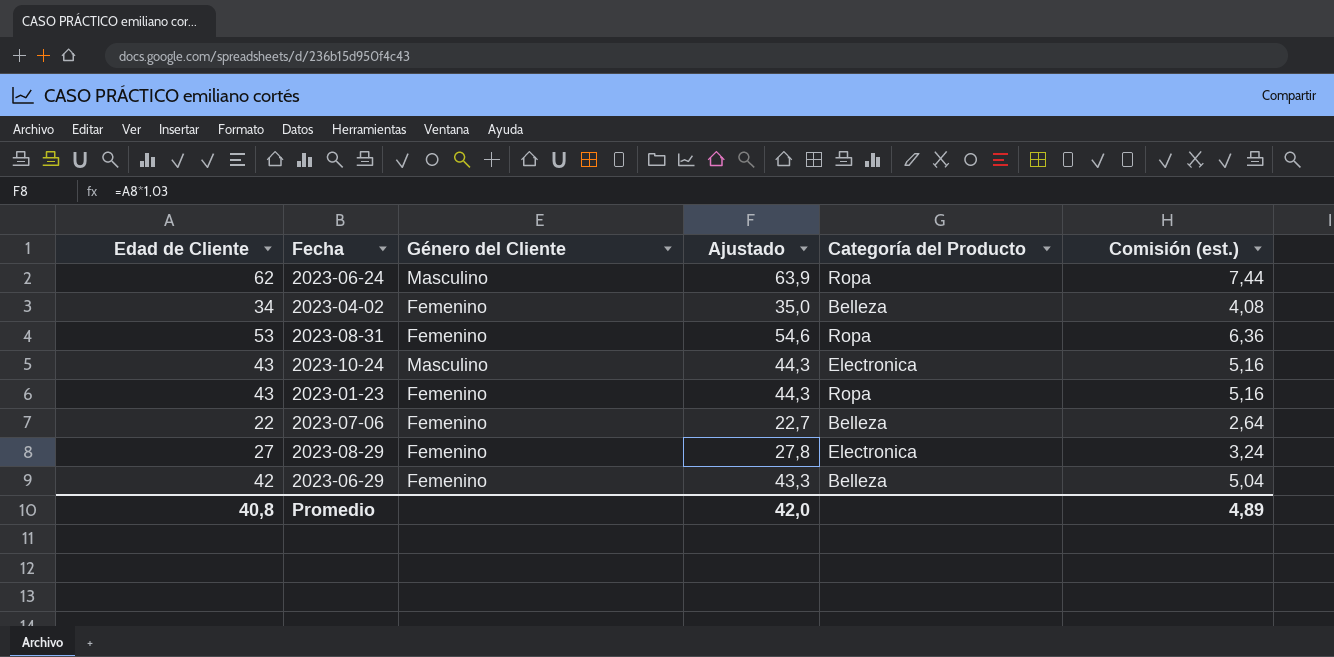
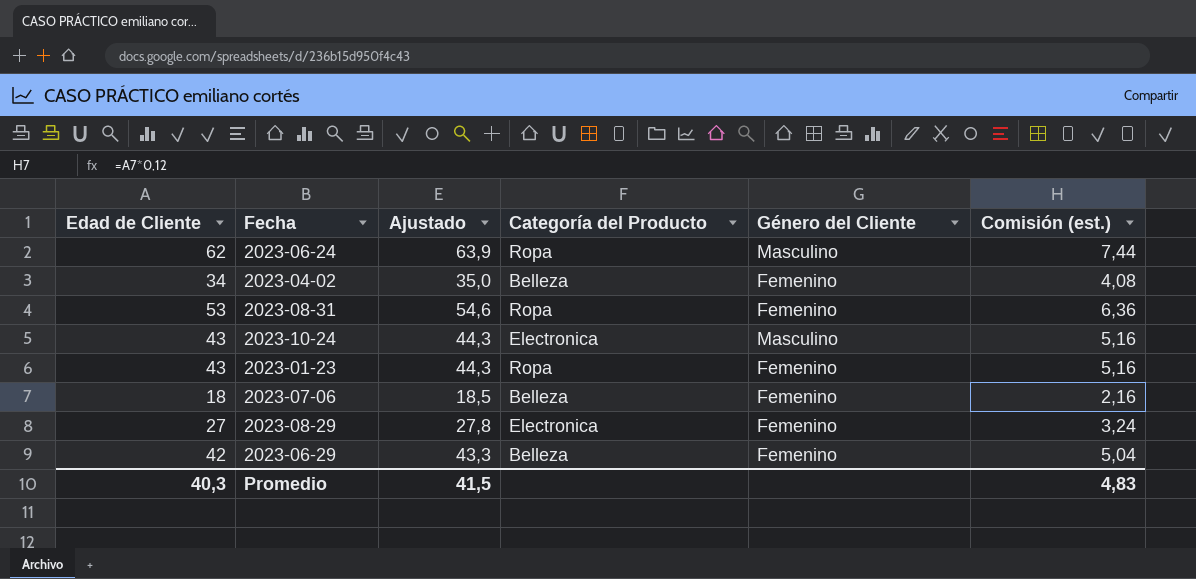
column Género del Cliente | position: 3 -> 5
2023-07-06 | Edad de Cliente: 22 -> 18
2023-07-06 | Ajustado: 22,7 -> 18,5
2023-07-06 | Comisión (est.): 2,64 -> 2,16
Promedio | Edad de Cliente: 40,8 -> 40,3
Promedio | Ajustado: 42,0 -> 41,5
Promedio | Comisión (est.): 4,89 -> 4,83

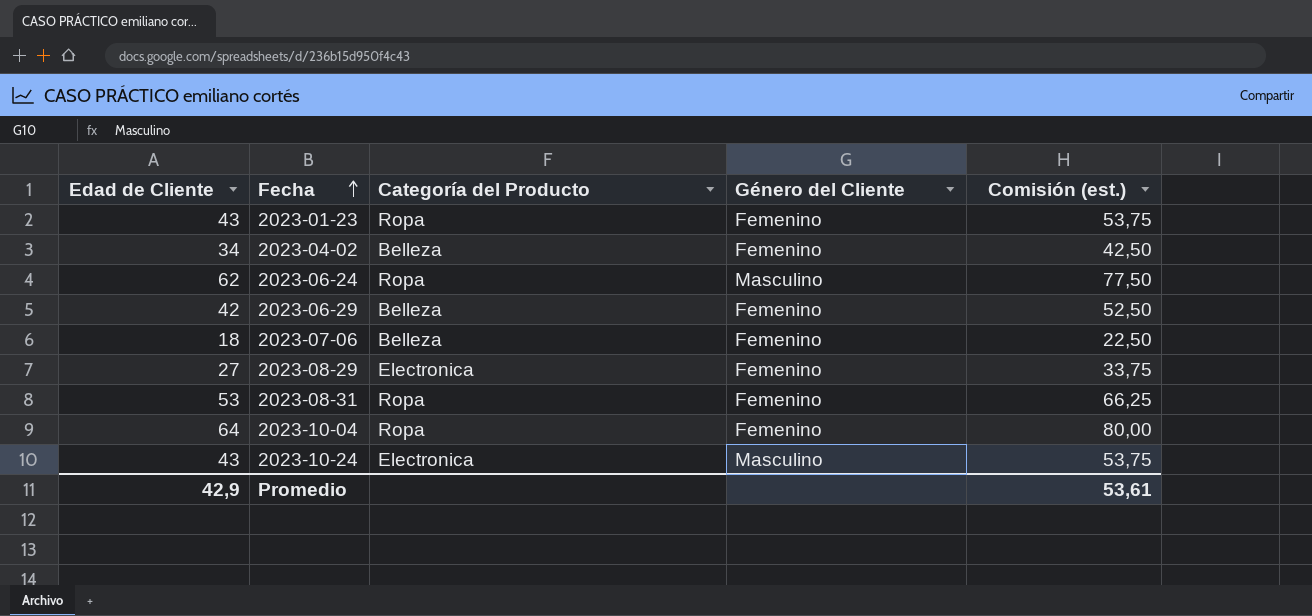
row order: none -> Fecha ascending
column Ajustado | formula: [Edad de Cliente] * 1,03 -> none
column Comisión (est.) | formula: [Edad de Cliente] * 0,12 -> [Edad de Cliente] * 1,25
row 2023-10-04: none -> 64 | Ropa | Femenino | 80,00
Promedio | Edad de Cliente: 40,3 -> 42,9
Promedio | Comisión (est.): 4,83 -> 53,61

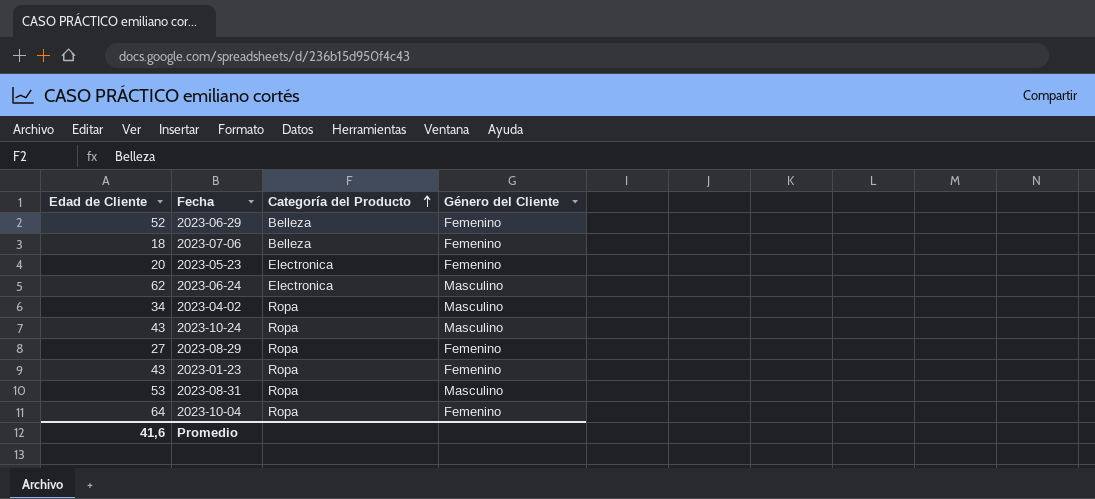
row order: Fecha ascending -> Categoría del Producto ascending
column Comisión (est.) | formula: [Edad de Cliente] * 1,25 -> none
2023-06-29 | Edad de Cliente: 42 -> 52
row 2023-05-23: none -> 20 | Electronica | Femenino
2023-06-24 | Categoría del Producto: Ropa -> Electronica
2023-04-02 | Categoría del Producto: Belleza -> Ropa
2023-04-02 | Género del Cliente: Femenino -> Masculino
2023-10-24 | Categoría del Producto: Electronica -> Ropa
2023-08-29 | Categoría del Producto: Electronica -> Ropa
2023-08-31 | Género del Cliente: Femenino -> Masculino
Promedio | Edad de Cliente: 42,9 -> 41,6

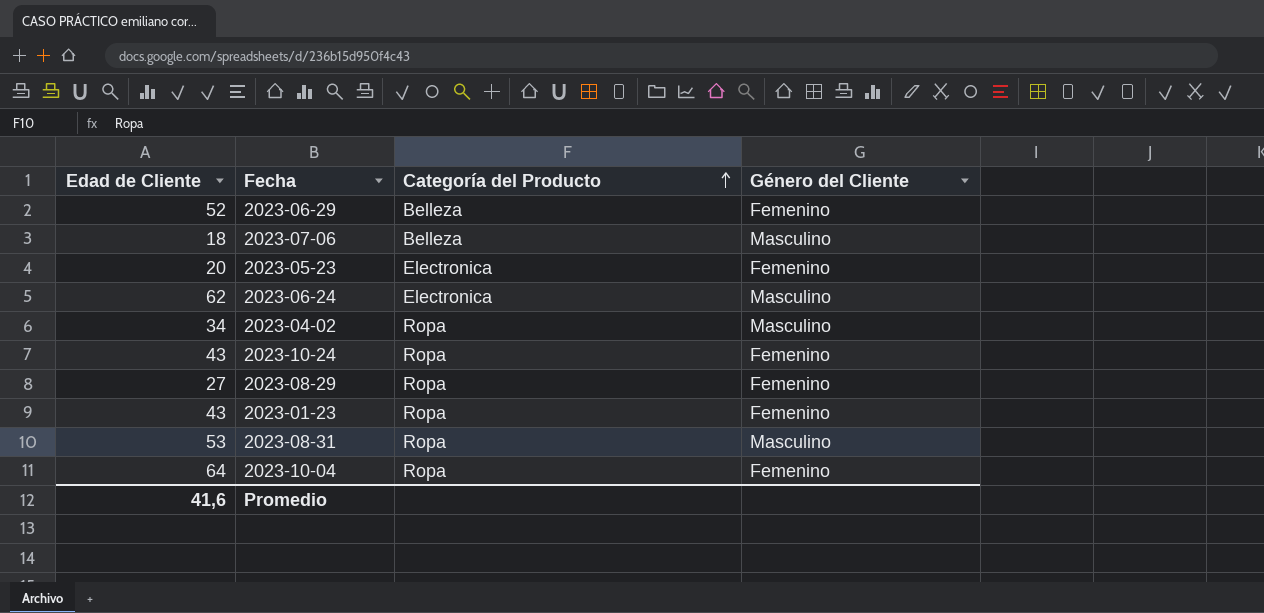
2023-07-06 | Género del Cliente: Femenino -> Masculino
2023-10-24 | Género del Cliente: Masculino -> Femenino

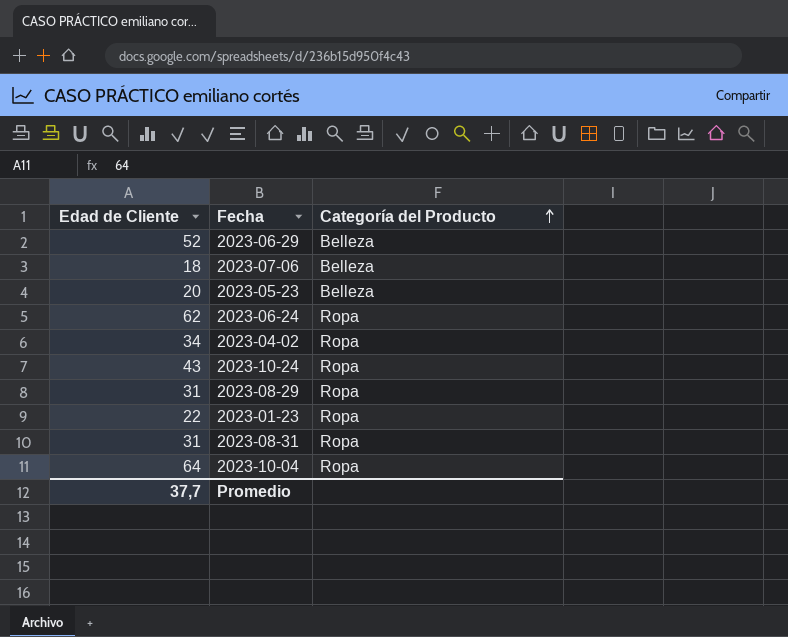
column Género del Cliente | position: 4 -> none
2023-05-23 | Categoría del Producto: Electronica -> Belleza
2023-06-24 | Categoría del Producto: Electronica -> Ropa
2023-08-29 | Edad de Cliente: 27 -> 31
2023-01-23 | Edad de Cliente: 43 -> 22
2023-08-31 | Edad de Cliente: 53 -> 31
Promedio | Edad de Cliente: 41,6 -> 37,7

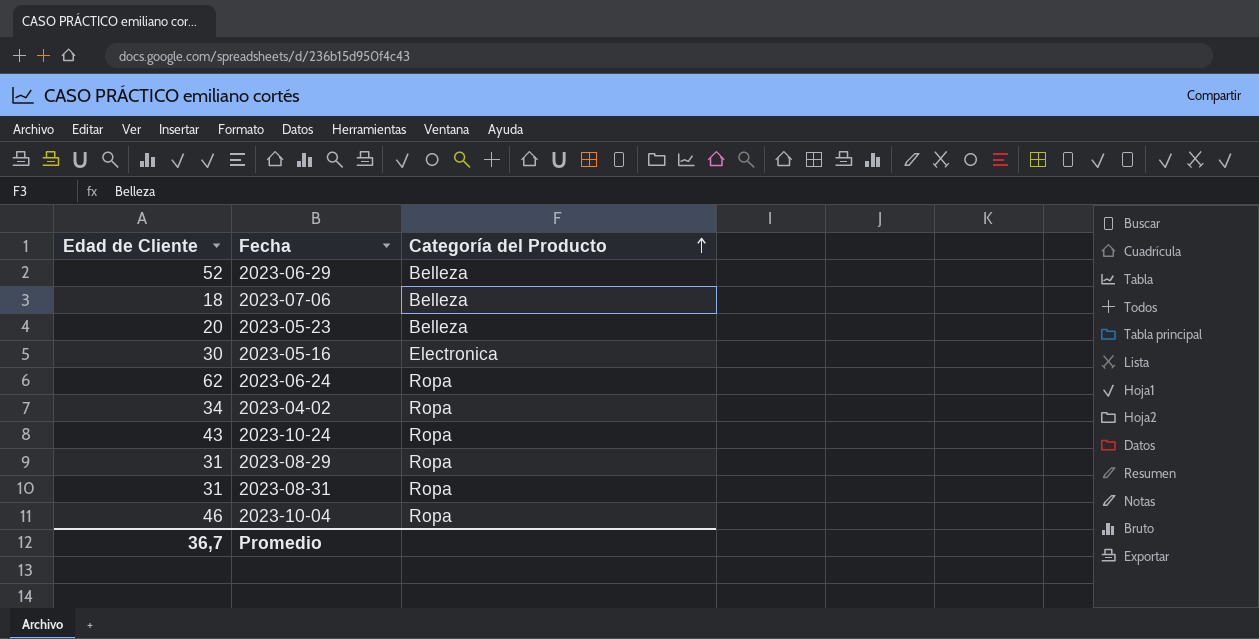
row 2023-01-23: 22 | Ropa -> none
row 2023-05-16: none -> 30 | Electronica
2023-10-04 | Edad de Cliente: 64 -> 46
Promedio | Edad de Cliente: 37,7 -> 36,7

